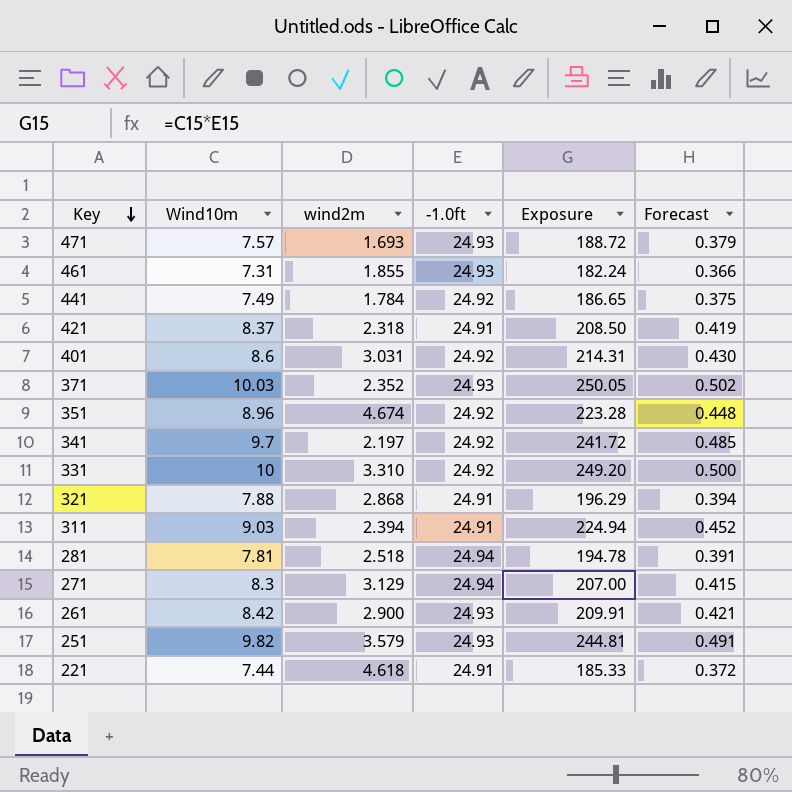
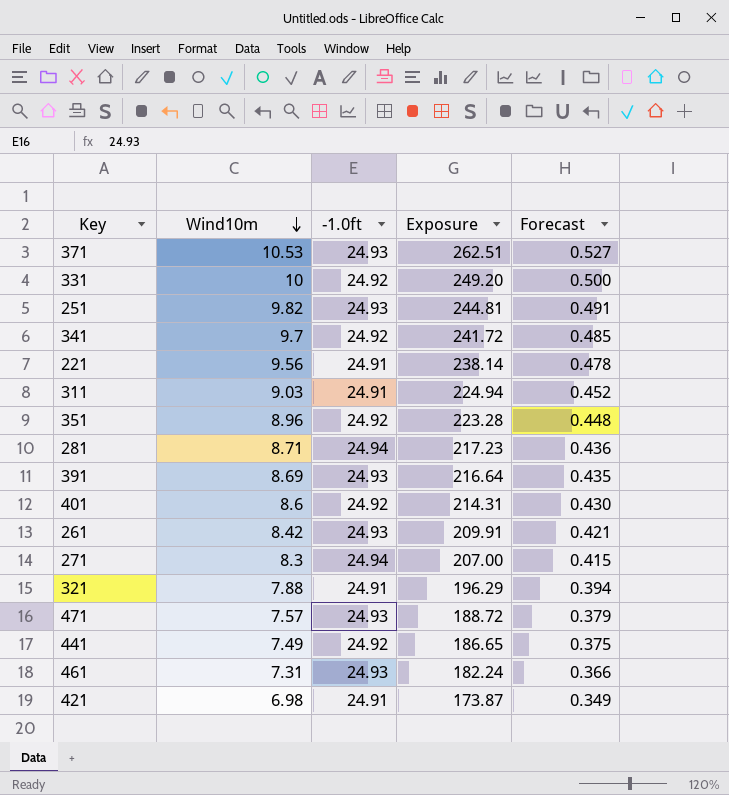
row order: Key descending -> Wind10m descending
column wind2m | position: 3 -> none
371 | Wind10m: 10.03 -> 10.53
371 | Exposure: 250.05 -> 262.51
371 | Forecast: 0.502 -> 0.527
221 | Wind10m: 7.44 -> 9.56
221 | Exposure: 185.33 -> 238.14
221 | Forecast: 0.372 -> 0.478
281 | Wind10m: 7.81 -> 8.71
281 | Exposure: 194.78 -> 217.23
281 | Forecast: 0.391 -> 0.436
row 391: none -> 8.69 | 24.93 | 216.64 | 0.435
421 | Wind10m: 8.37 -> 6.98
421 | Exposure: 208.50 -> 173.87
421 | Forecast: 0.419 -> 0.349

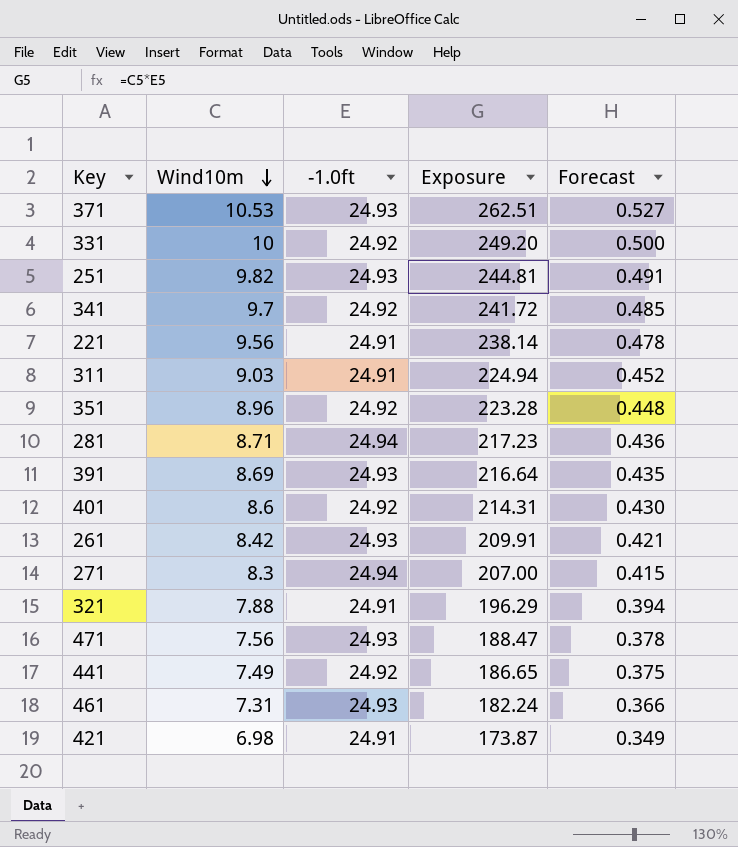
471 | Wind10m: 7.57 -> 7.56
471 | Exposure: 188.72 -> 188.47
471 | Forecast: 0.379 -> 0.378

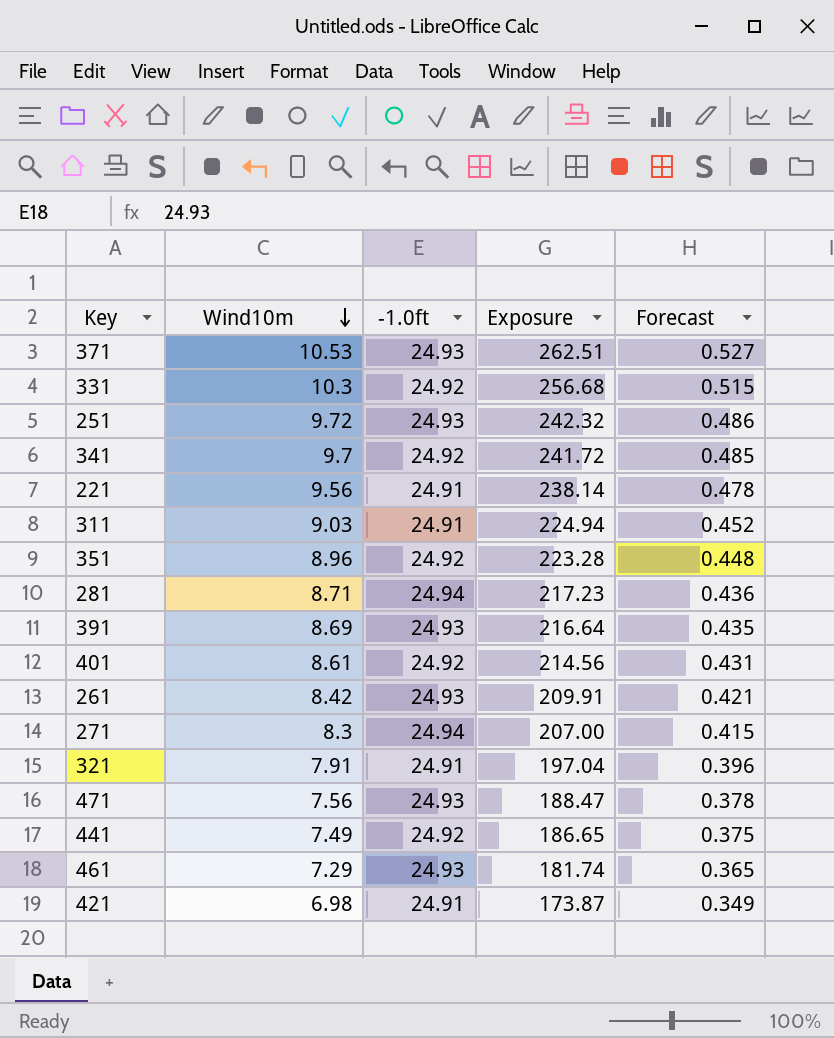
331 | Wind10m: 10 -> 10.3
331 | Exposure: 249.20 -> 256.68
331 | Forecast: 0.500 -> 0.515
251 | Wind10m: 9.82 -> 9.72
251 | Exposure: 244.81 -> 242.32
251 | Forecast: 0.491 -> 0.486
401 | Wind10m: 8.6 -> 8.61
401 | Exposure: 214.31 -> 214.56
401 | Forecast: 0.430 -> 0.431
321 | Wind10m: 7.88 -> 7.91
321 | Exposure: 196.29 -> 197.04
321 | Forecast: 0.394 -> 0.396
461 | Wind10m: 7.31 -> 7.29
461 | Exposure: 182.24 -> 181.74
461 | Forecast: 0.366 -> 0.365

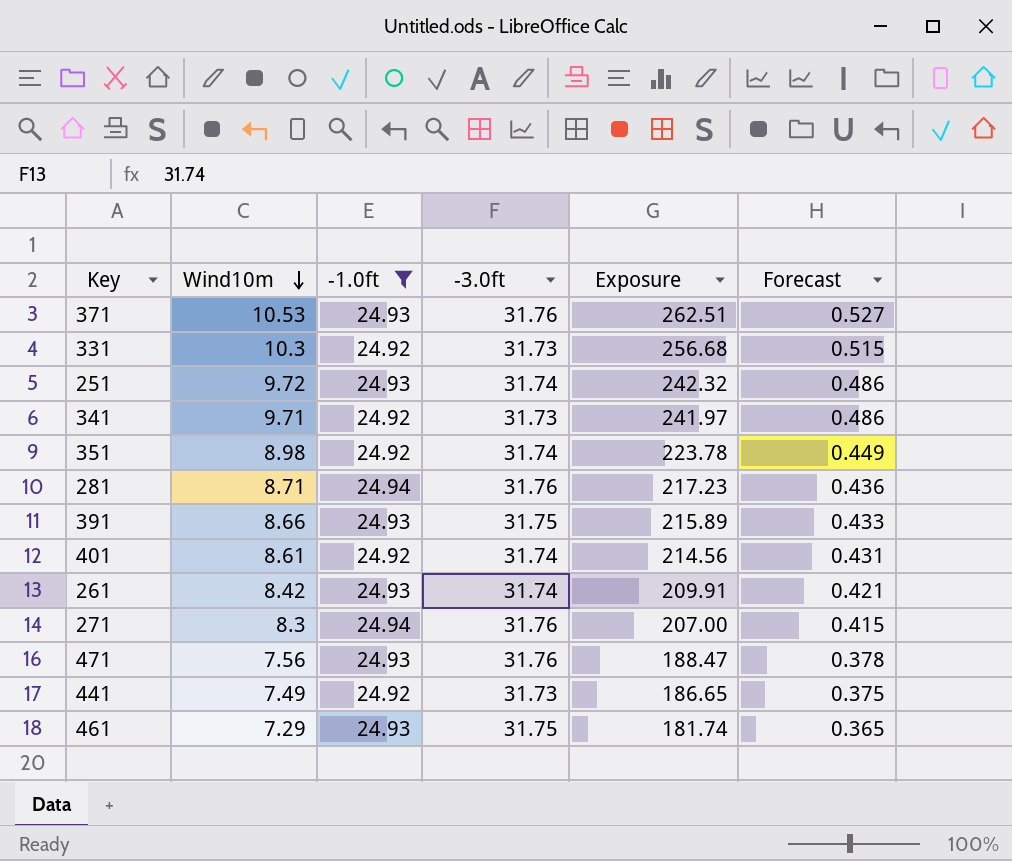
filter: none -> -1.0ft != 24.91
column -3.0ft | position: none -> 4
341 | Wind10m: 9.7 -> 9.71
341 | Exposure: 241.72 -> 241.97
341 | Forecast: 0.485 -> 0.486
351 | Wind10m: 8.96 -> 8.98
351 | Exposure: 223.28 -> 223.78
351 | Forecast: 0.448 -> 0.449
391 | Wind10m: 8.69 -> 8.66
391 | Exposure: 216.64 -> 215.89
391 | Forecast: 0.435 -> 0.433

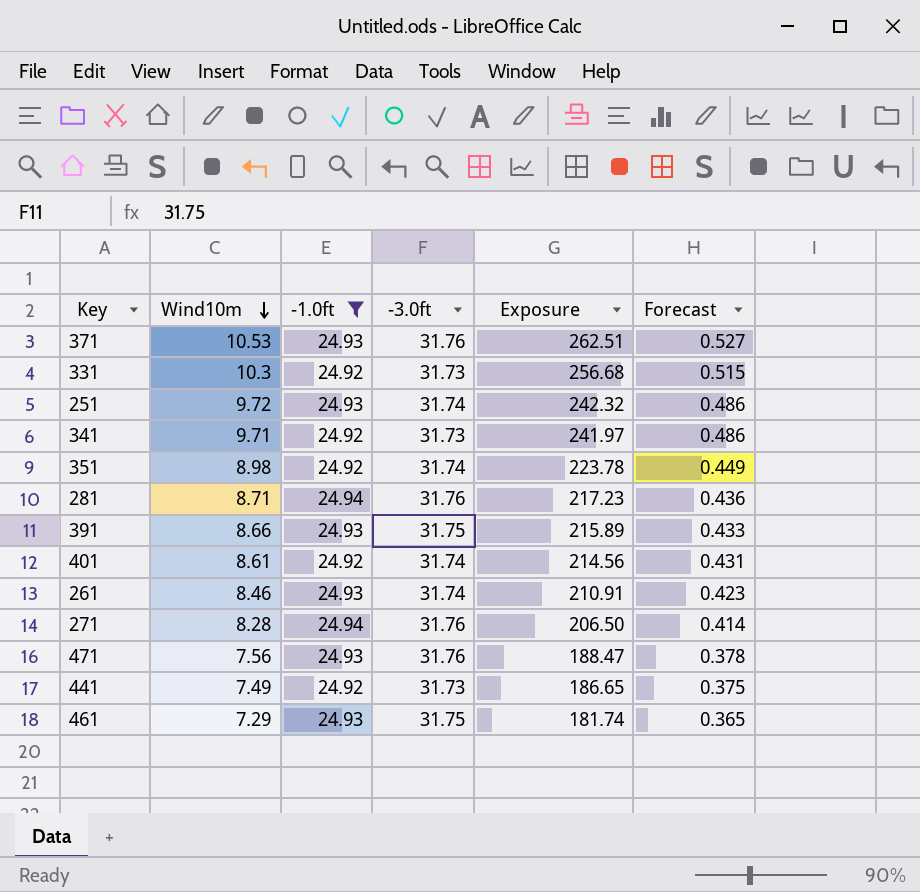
261 | Wind10m: 8.42 -> 8.46
261 | Exposure: 209.91 -> 210.91
261 | Forecast: 0.421 -> 0.423
271 | Wind10m: 8.3 -> 8.28
271 | Exposure: 207.00 -> 206.50
271 | Forecast: 0.415 -> 0.414

